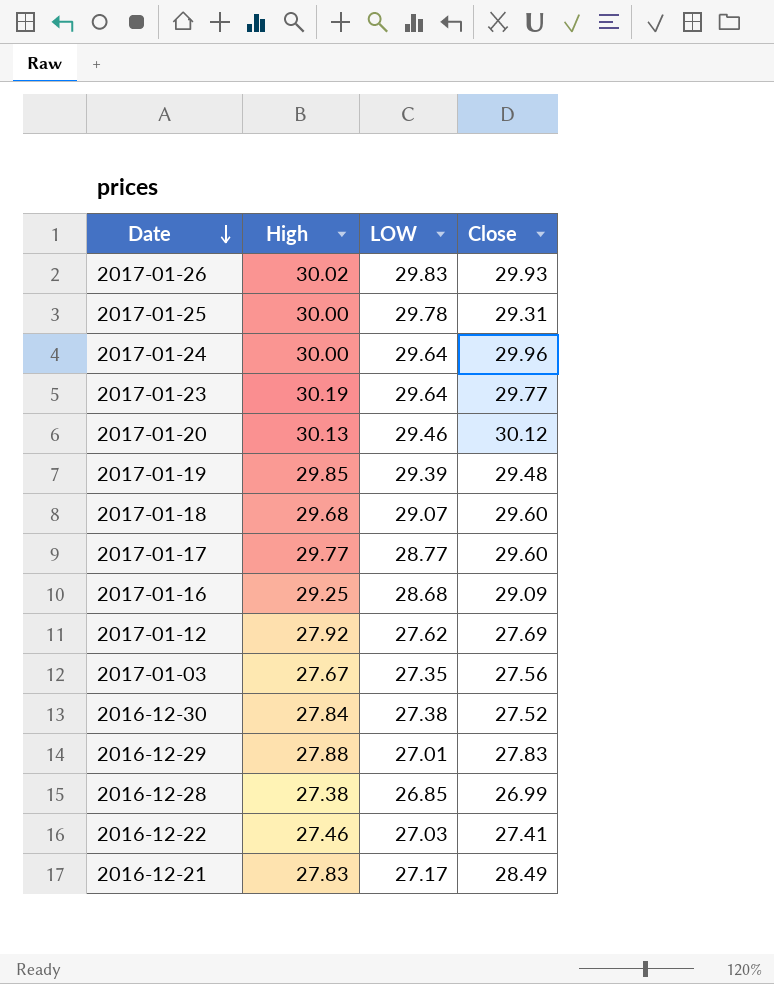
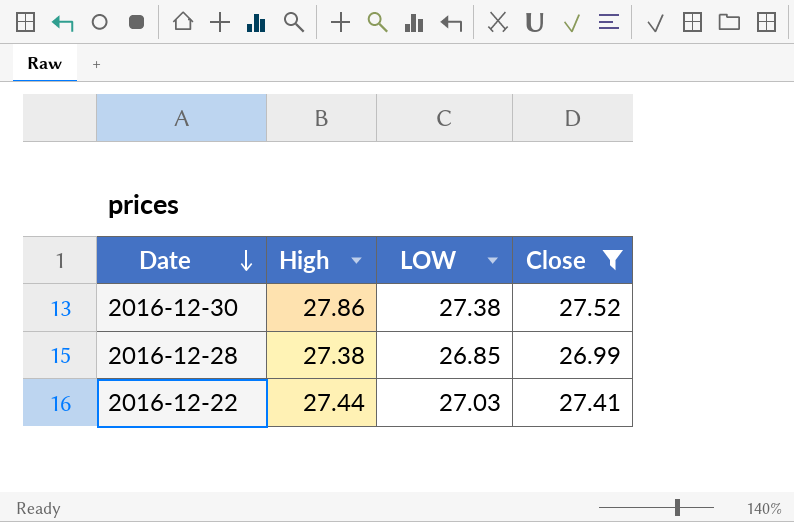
filter: none -> Close <= 27.52
2016-12-30 | High: 27.84 -> 27.86
2016-12-22 | High: 27.46 -> 27.44

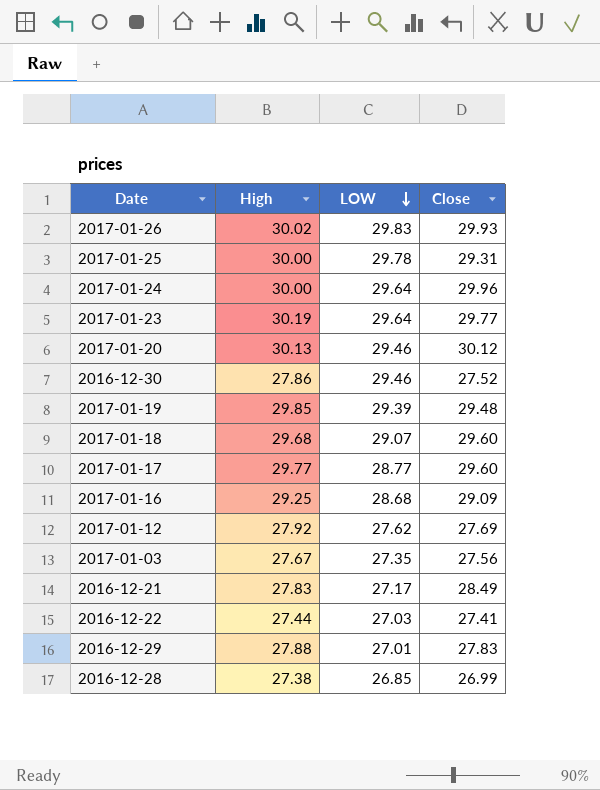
filter: Close <= 27.52 -> none
row order: Date descending -> LOW descending
2016-12-30 | LOW: 27.38 -> 29.46

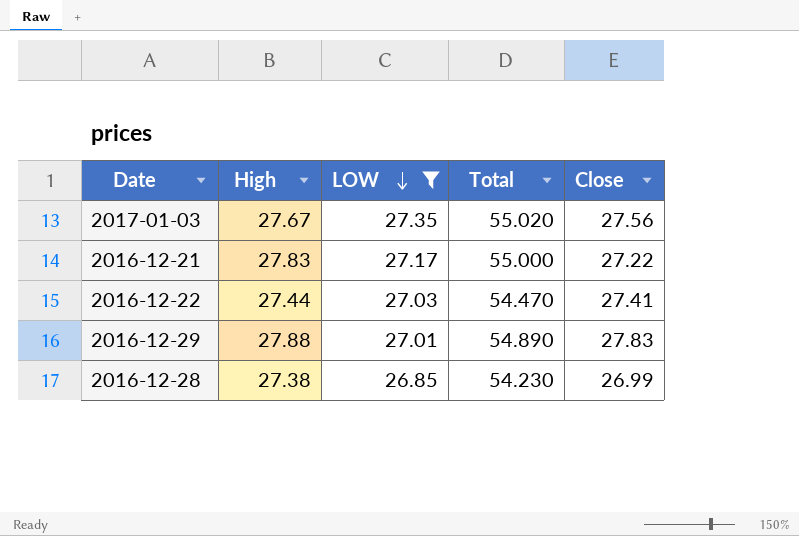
filter: none -> LOW <= 27.35
column Total | formula: none -> [High] + [LOW]
2016-12-21 | Close: 28.49 -> 27.22

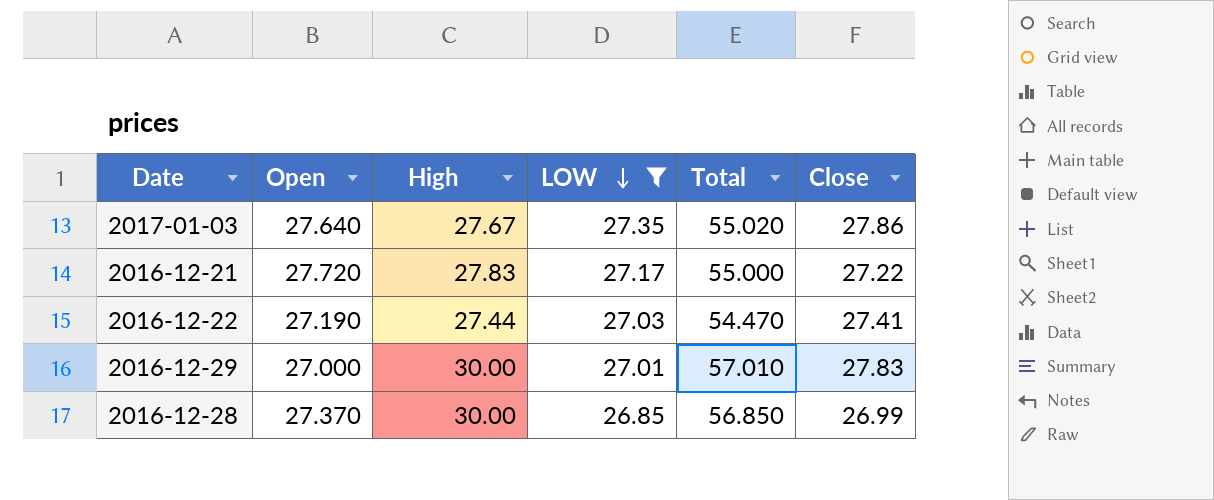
column Open | position: none -> 2
2017-01-03 | Close: 27.56 -> 27.86
2016-12-29 | High: 27.88 -> 30.00
2016-12-29 | Total: 54.890 -> 57.010
2016-12-28 | High: 27.38 -> 30.00
2016-12-28 | Total: 54.230 -> 56.850

